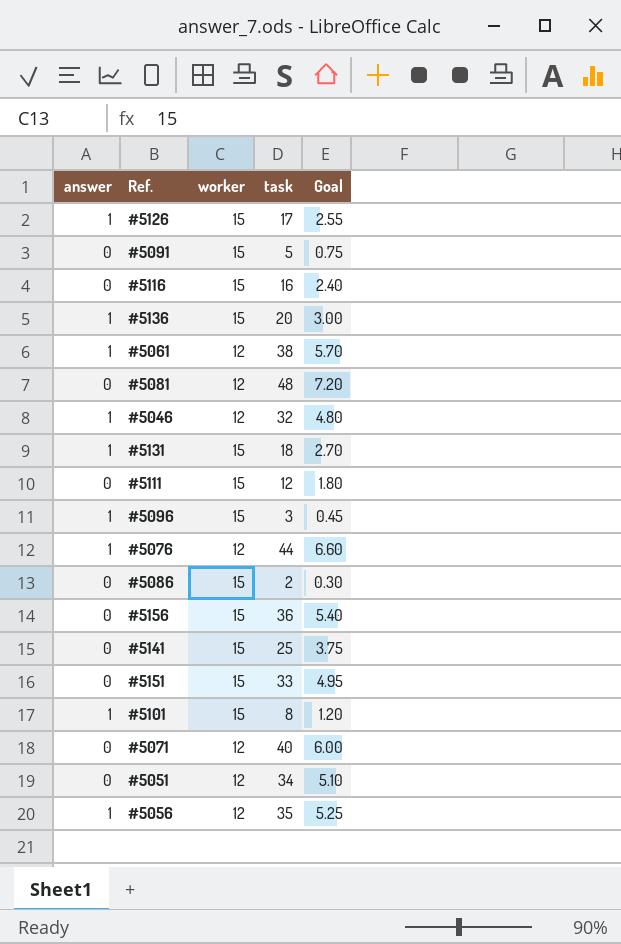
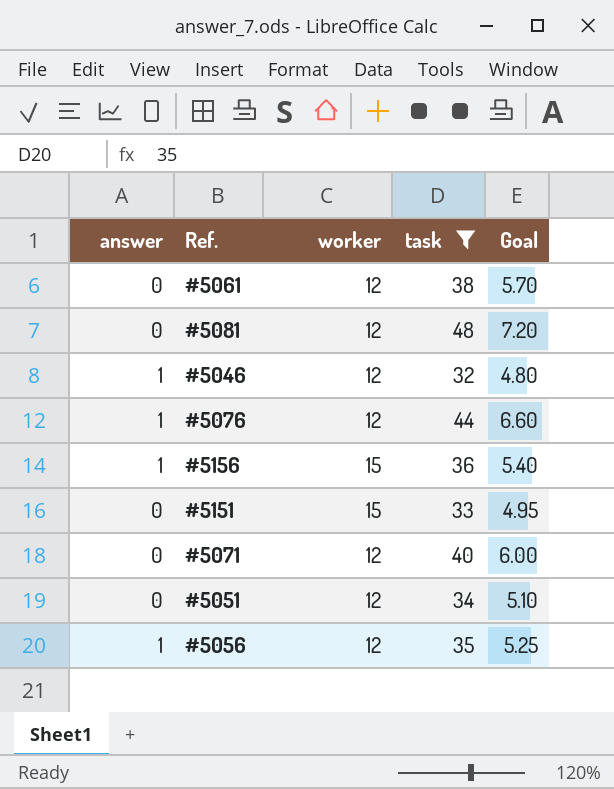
filter: none -> task >= 32
#5061 | answer: 1 -> 0
#5156 | answer: 0 -> 1

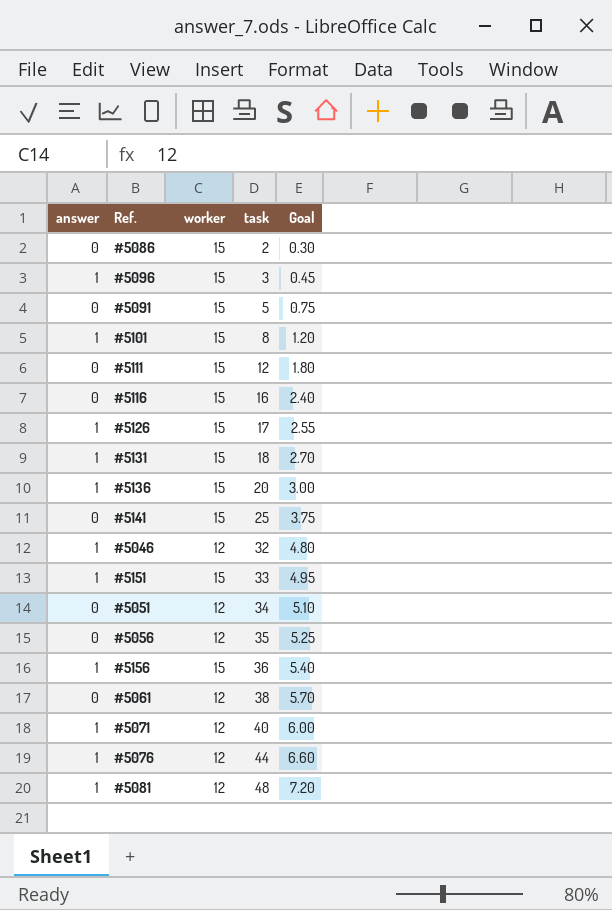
filter: task >= 32 -> none
row order: none -> task ascending
#5151 | answer: 0 -> 1
#5056 | answer: 1 -> 0
#5071 | answer: 0 -> 1
#5081 | answer: 0 -> 1

